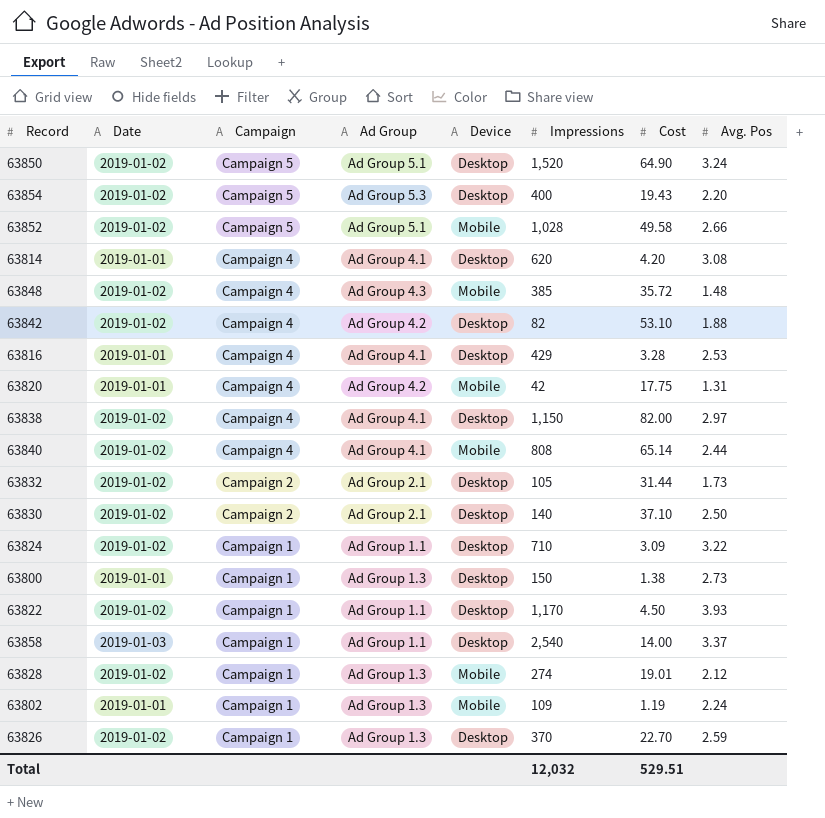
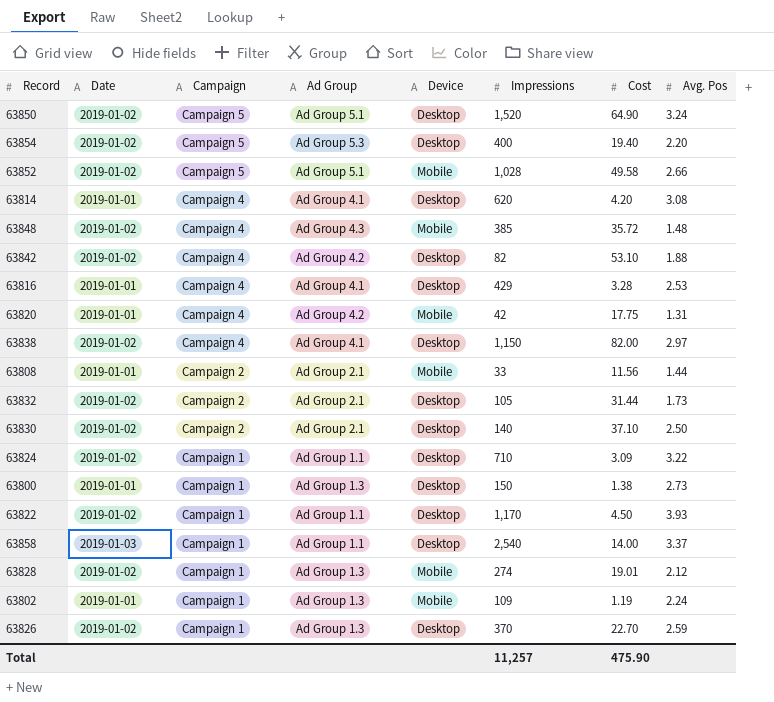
row 63840: 2019-01-02 | Campaign 4 | Ad Group 4.1 | Mobile | 808 | 65.14 | 2.44 -> none
63854 | Cost: 19.43 -> 19.40
row 63808: none -> 2019-01-01 | Campaign 2 | Ad Group 2.1 | Mobile | 33 | 11.56 | 1.44
Total | Impressions: 12,032 -> 11,257
Total | Cost: 529.51 -> 475.90

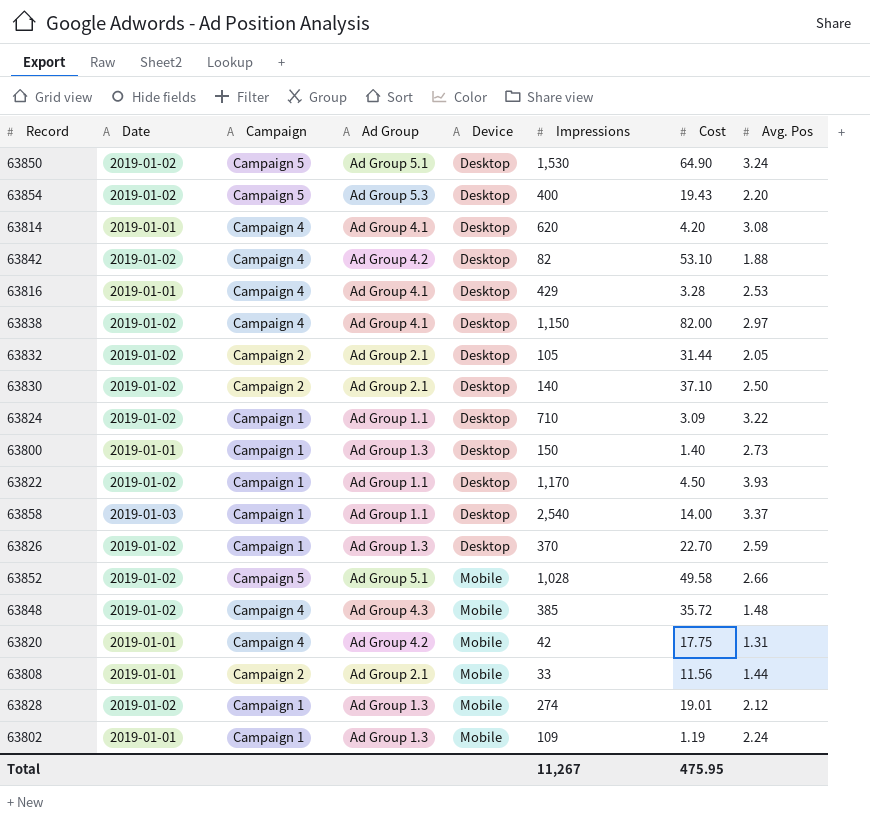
row order: Campaign descending -> Device ascending
63850 | Impressions: 1,520 -> 1,530
63854 | Cost: 19.40 -> 19.43
63832 | Avg. Pos: 1.73 -> 2.05
63800 | Cost: 1.38 -> 1.40
Total | Impressions: 11,257 -> 11,267
Total | Cost: 475.90 -> 475.95

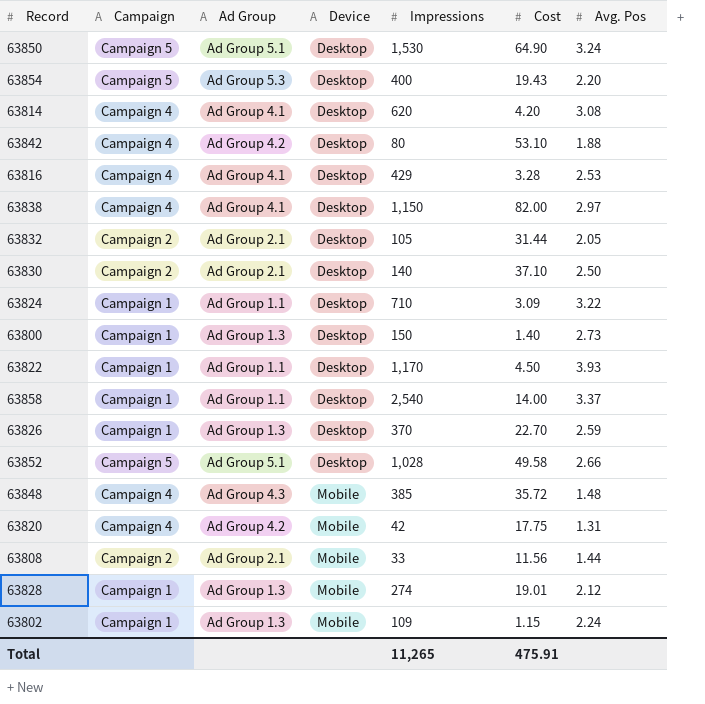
column Date | position: 2 -> none
63842 | Impressions: 82 -> 80
63852 | Device: Mobile -> Desktop
63802 | Cost: 1.19 -> 1.15
Total | Impressions: 11,267 -> 11,265
Total | Cost: 475.95 -> 475.91

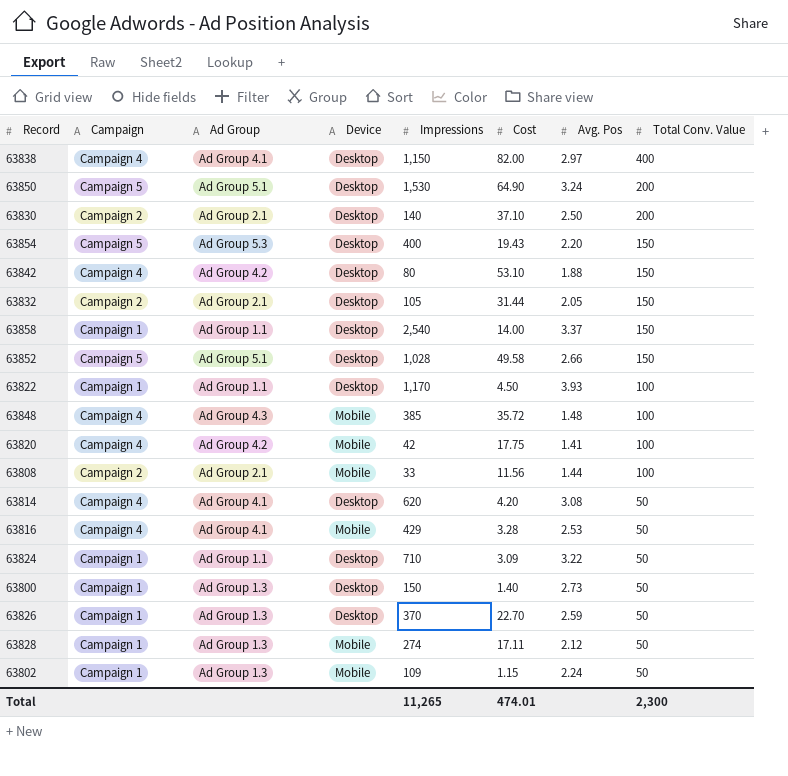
row order: Device ascending -> Total Conv. Value descending
column Total Conv. Value | position: none -> 8
63820 | Avg. Pos: 1.31 -> 1.41
63816 | Device: Desktop -> Mobile
63828 | Cost: 19.01 -> 17.11
Total | Cost: 475.91 -> 474.01

